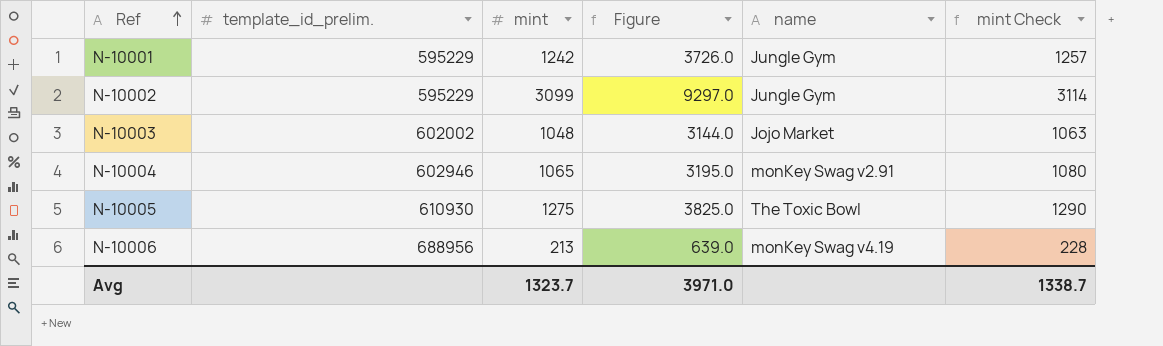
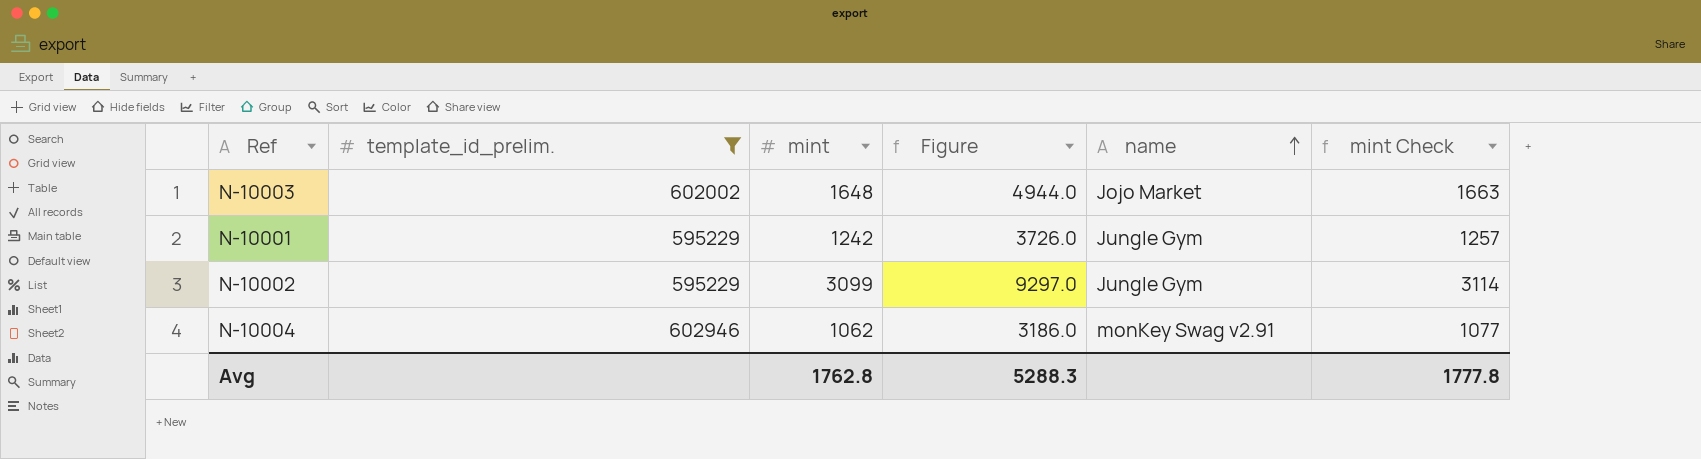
filter: none -> template_id_prelim. <= 602946
row order: Ref ascending -> name ascending
N-10003 | mint: 1048 -> 1648
N-10003 | Figure: 3144.0 -> 4944.0
N-10003 | mint Check: 1063 -> 1663
N-10004 | mint: 1065 -> 1062
N-10004 | Figure: 3195.0 -> 3186.0
N-10004 | mint Check: 1080 -> 1077
Avg | mint: 1323.7 -> 1762.8
Avg | Figure: 3971.0 -> 5288.3
Avg | mint Check: 1338.7 -> 1777.8

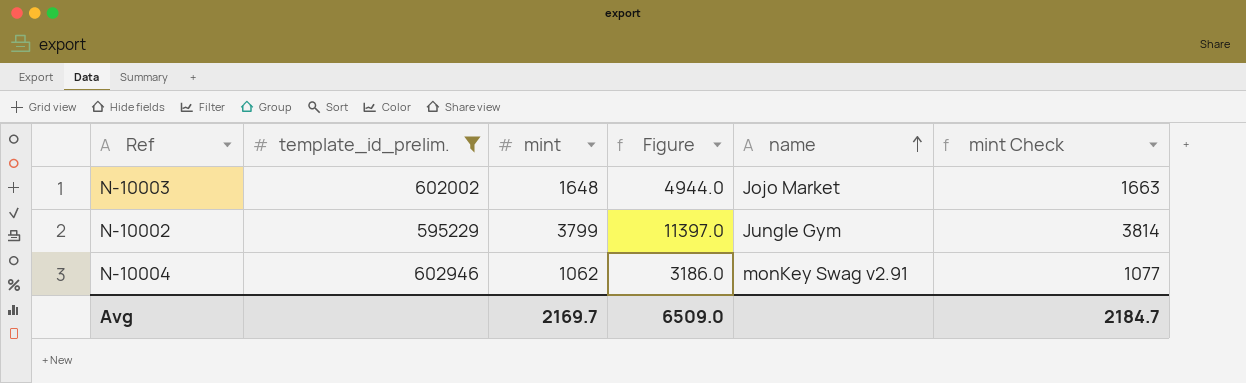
row N-10001: 595229 | 1242 | 3726.0 | Jungle Gym | 1257 -> none
N-10002 | mint: 3099 -> 3799
N-10002 | Figure: 9297.0 -> 11397.0
N-10002 | mint Check: 3114 -> 3814
Avg | mint: 1762.8 -> 2169.7
Avg | Figure: 5288.3 -> 6509.0
Avg | mint Check: 1777.8 -> 2184.7

